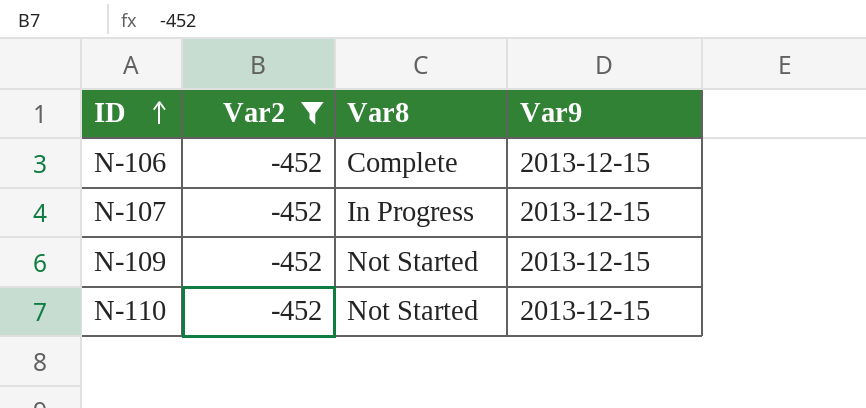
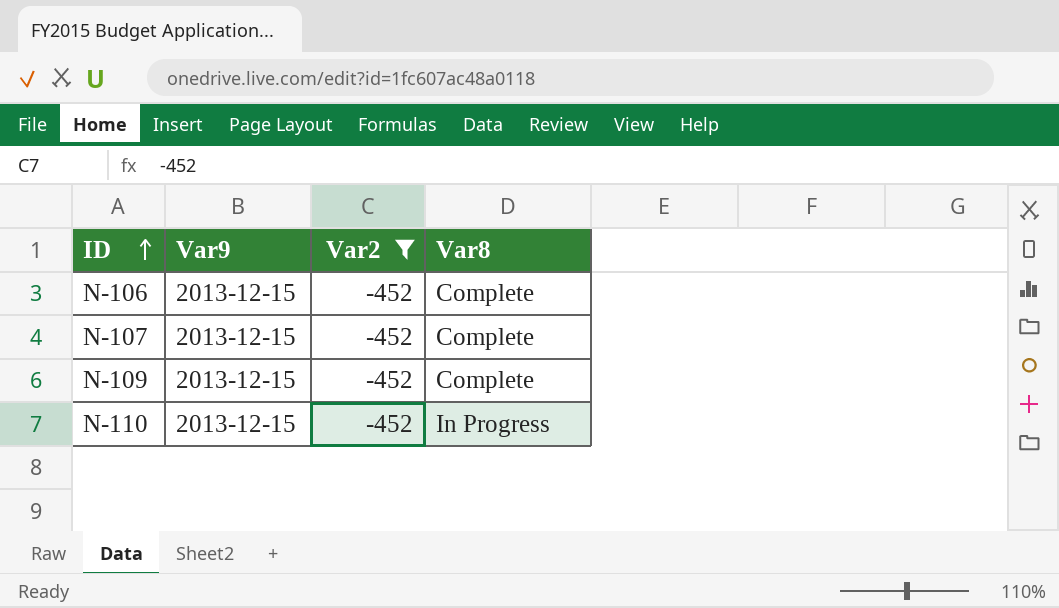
column Var9 | position: 4 -> 2
N-107 | Var8: In Progress -> Complete
N-109 | Var8: Not Started -> Complete
N-110 | Var8: Not Started -> In Progress

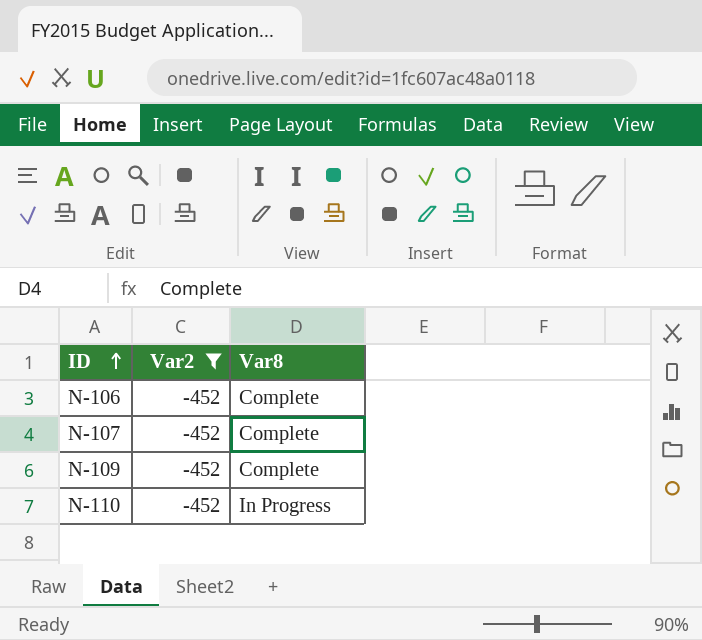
column Var9 | position: 2 -> none

